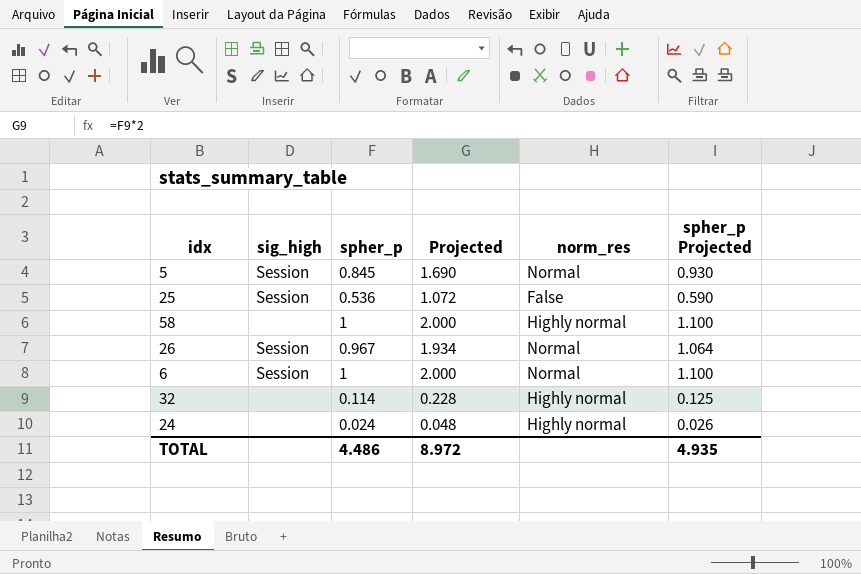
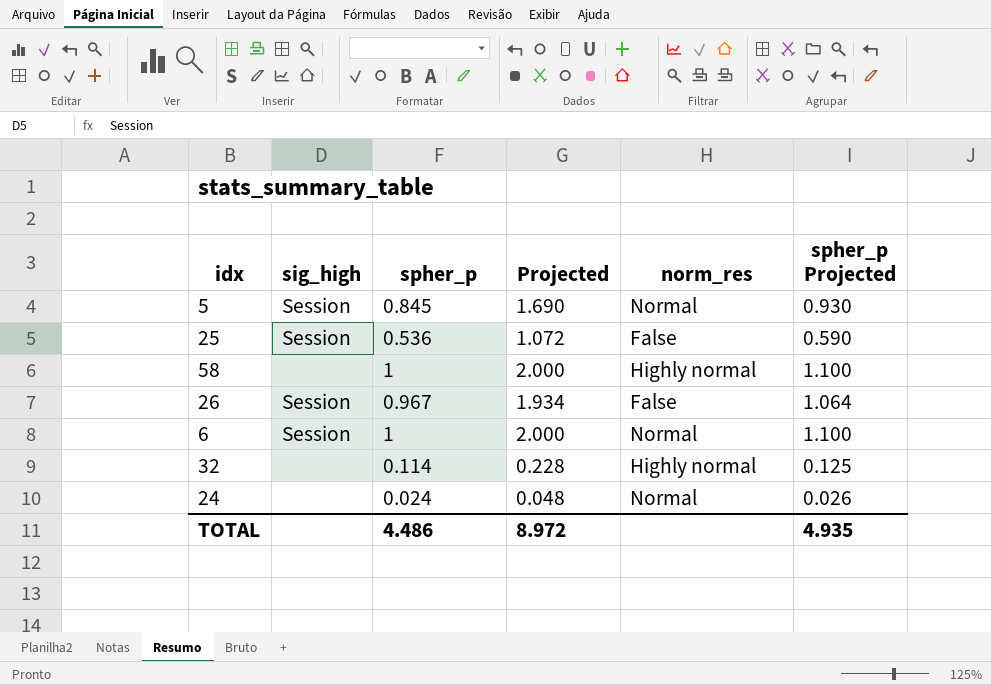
26 | norm_res: Normal -> False
24 | norm_res: Highly normal -> Normal

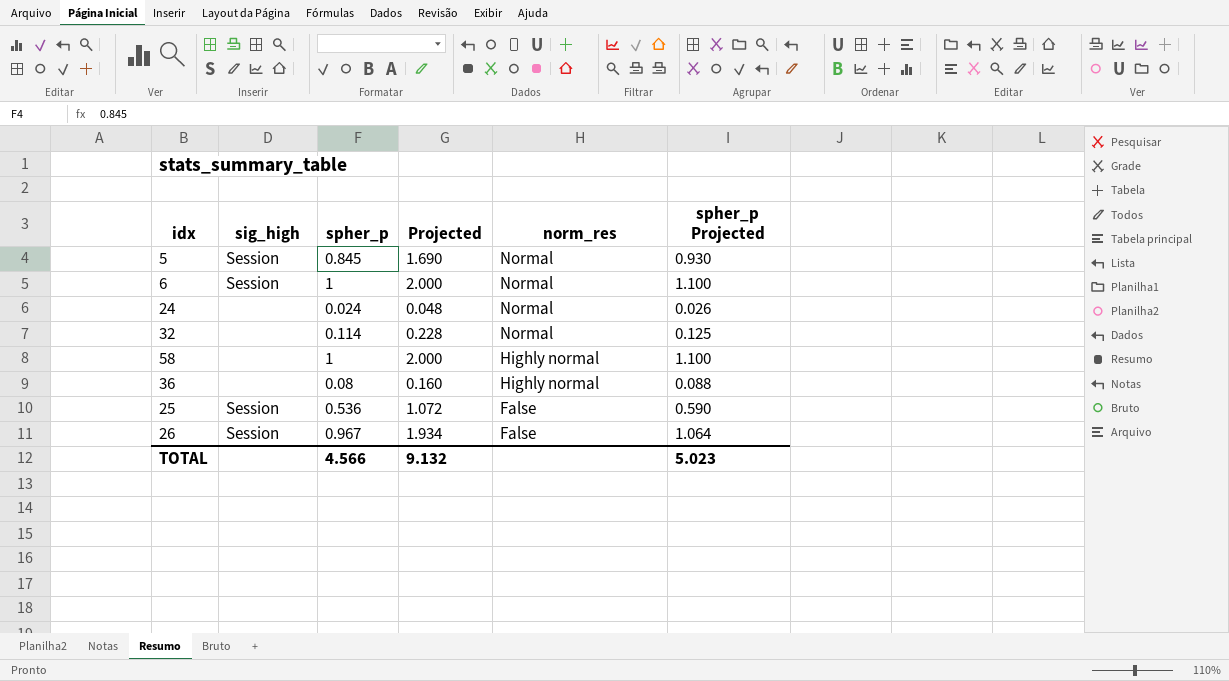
row order: none -> norm_res descending
32 | norm_res: Highly normal -> Normal
row 36: none -> none | 0.08 | 0.160 | Highly normal | 0.088
TOTAL | spher_p: 4.486 -> 4.566
TOTAL | Projected: 8.972 -> 9.132
TOTAL | spher_p Projected: 4.935 -> 5.023

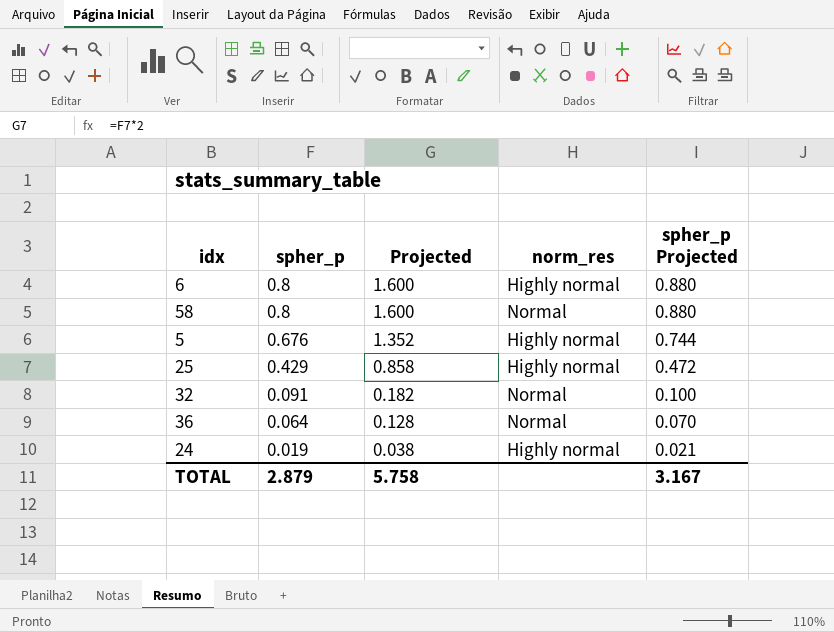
row order: norm_res descending -> spher_p descending
column sig_high | position: 2 -> none
row 26: Session | 0.967 | 1.934 | False | 1.064 -> none
6 | spher_p: 1 -> 0.8
6 | Projected: 2.000 -> 1.600
6 | norm_res: Normal -> Highly normal
6 | spher_p Projected: 1.100 -> 0.880
58 | spher_p: 1 -> 0.8
58 | Projected: 2.000 -> 1.600
58 | norm_res: Highly normal -> Normal
58 | spher_p Projected: 1.100 -> 0.880
5 | spher_p: 0.845 -> 0.676
5 | Projected: 1.690 -> 1.352
5 | norm_res: Normal -> Highly normal
5 | spher_p Projected: 0.930 -> 0.744
25 | spher_p: 0.536 -> 0.429
25 | Projected: 1.072 -> 0.858
25 | norm_res: False -> Highly normal
25 | spher_p Projected: 0.590 -> 0.472
32 | spher_p: 0.114 -> 0.091
32 | Projected: 0.228 -> 0.182
32 | spher_p Projected: 0.125 -> 0.100
36 | spher_p: 0.08 -> 0.064
36 | Projected: 0.160 -> 0.128
36 | norm_res: Highly normal -> Normal
36 | spher_p Projected: 0.088 -> 0.070
24 | spher_p: 0.024 -> 0.019
24 | Projected: 0.048 -> 0.038
24 | norm_res: Normal -> Highly normal
24 | spher_p Projected: 0.026 -> 0.021
TOTAL | spher_p: 4.566 -> 2.879
TOTAL | Projected: 9.132 -> 5.758
TOTAL | spher_p Projected: 5.023 -> 3.167

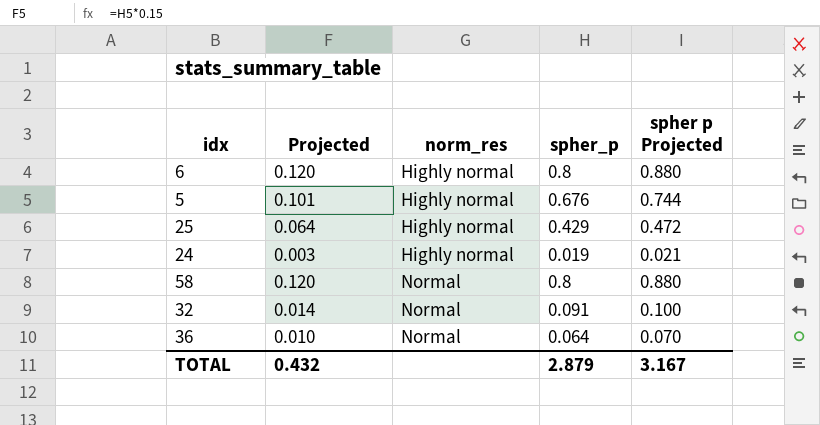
row order: spher_p descending -> norm_res ascending
column Projected | formula: [spher_p] * 2 -> [spher_p] * 0.15
column spher_p | position: 2 -> 4
column name: spher_p Projected -> spher p Projected
TOTAL | Projected: 5.758 -> 0.432

